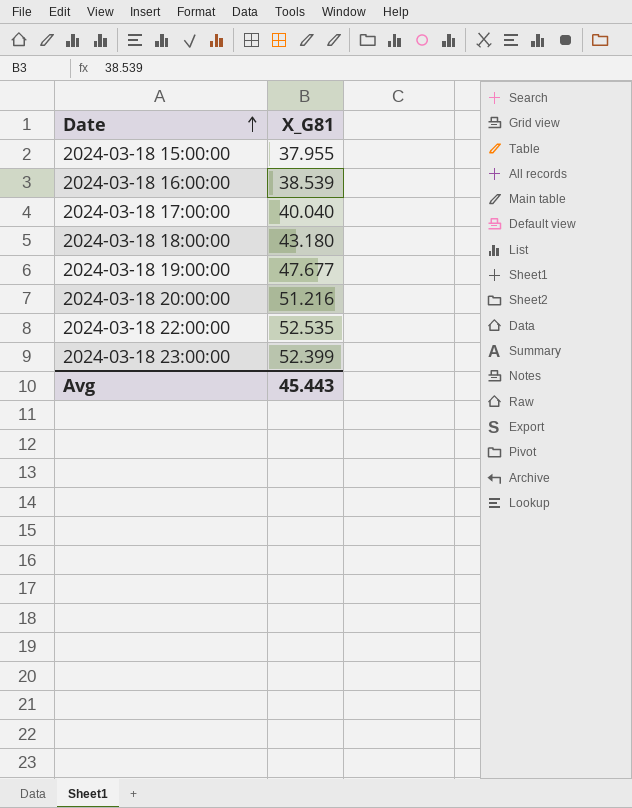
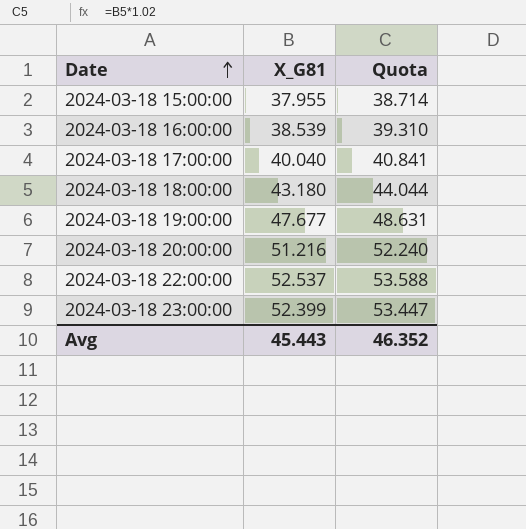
column Quota | formula: none -> [X_G81] * 1.02
2024-03-18 22:00:00 | X_G81: 52.535 -> 52.537

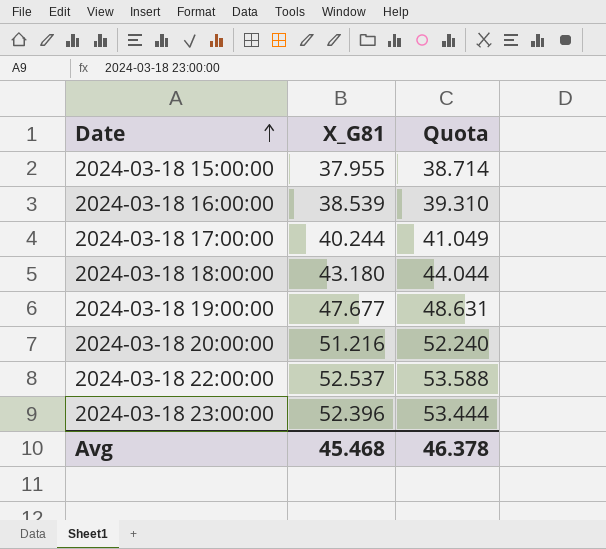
2024-03-18 17:00:00 | X_G81: 40.040 -> 40.244
2024-03-18 17:00:00 | Quota: 40.841 -> 41.049
2024-03-18 23:00:00 | X_G81: 52.399 -> 52.396
2024-03-18 23:00:00 | Quota: 53.447 -> 53.444
Avg | X_G81: 45.443 -> 45.468
Avg | Quota: 46.352 -> 46.378

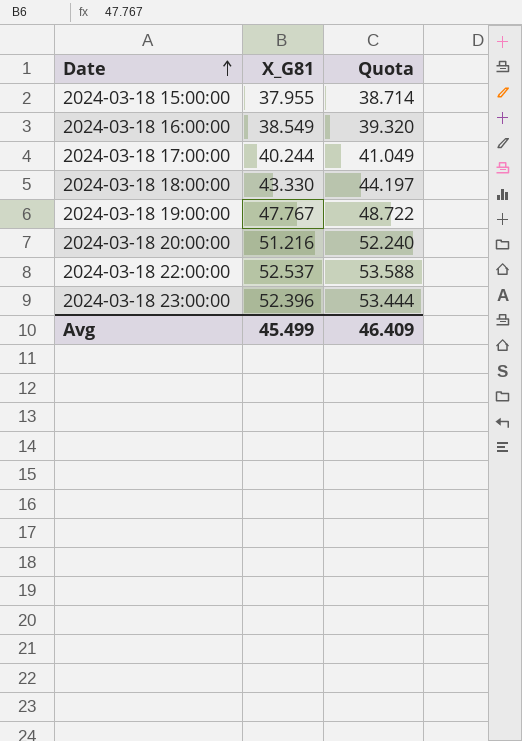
2024-03-18 16:00:00 | X_G81: 38.539 -> 38.549
2024-03-18 16:00:00 | Quota: 39.310 -> 39.320
2024-03-18 18:00:00 | X_G81: 43.180 -> 43.330
2024-03-18 18:00:00 | Quota: 44.044 -> 44.197
2024-03-18 19:00:00 | X_G81: 47.677 -> 47.767
2024-03-18 19:00:00 | Quota: 48.631 -> 48.722
Avg | X_G81: 45.468 -> 45.499
Avg | Quota: 46.378 -> 46.409

